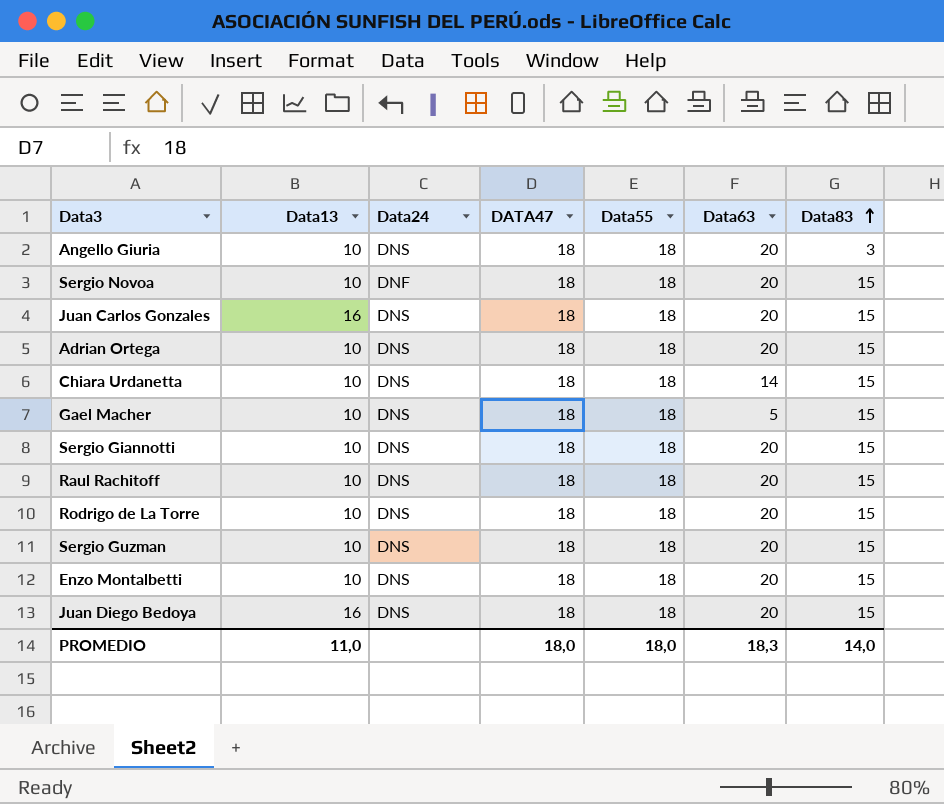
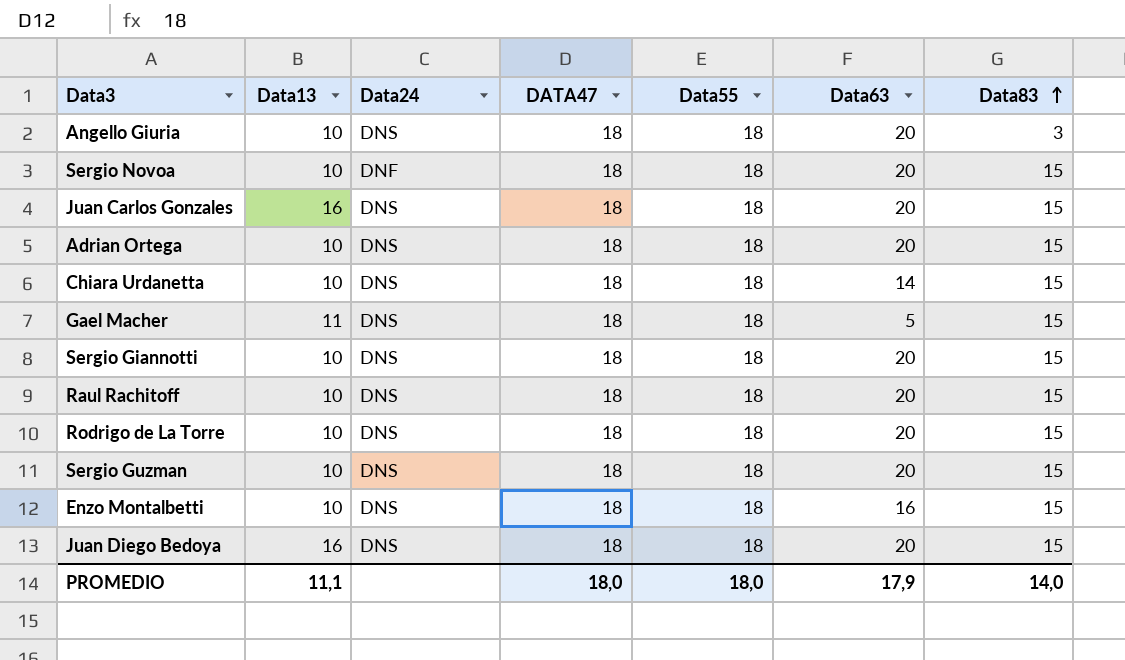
Gael Macher | Data13: 10 -> 11
Enzo Montalbetti | Data63: 20 -> 16
PROMEDIO | Data13: 11,0 -> 11,1
PROMEDIO | Data63: 18,3 -> 17,9

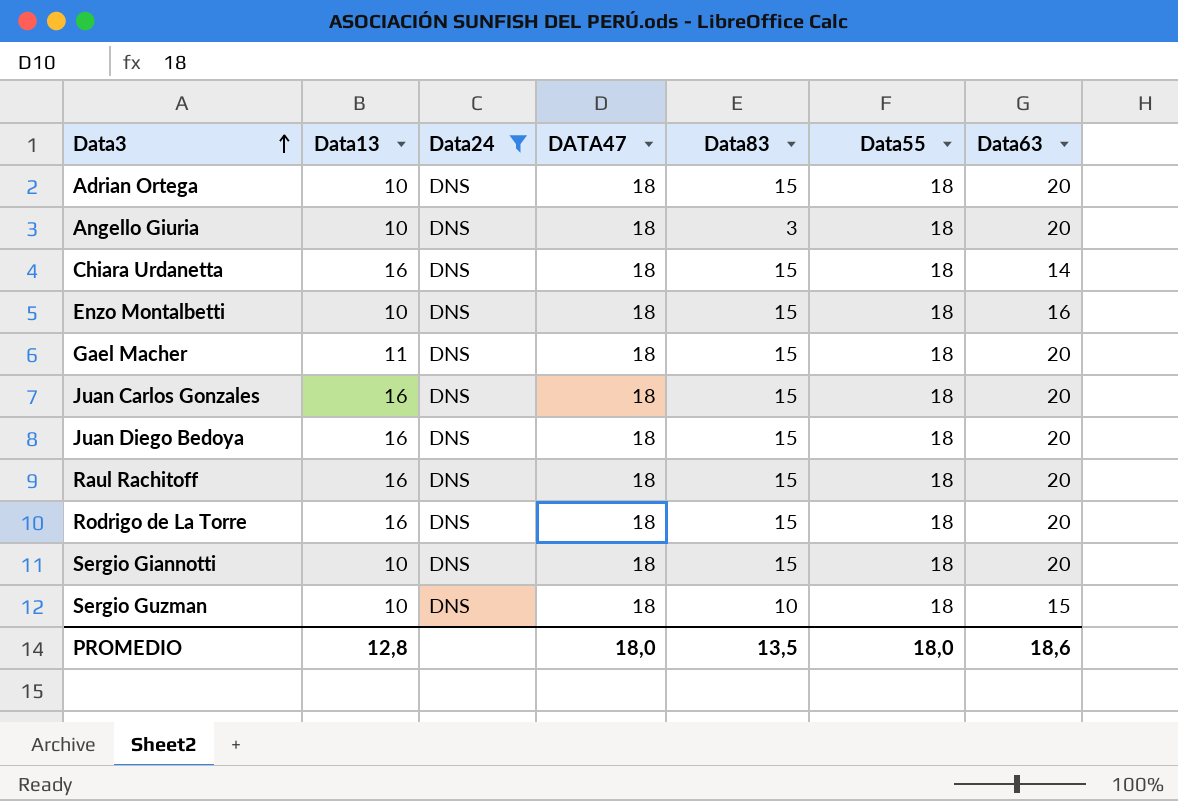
filter: none -> Data24 = DNS
row order: Data83 ascending -> Data3 ascending
column Data83 | position: 7 -> 5
Chiara Urdanetta | Data13: 10 -> 16
Gael Macher | Data63: 5 -> 20
Raul Rachitoff | Data13: 10 -> 16
Rodrigo de La Torre | Data13: 10 -> 16
Sergio Guzman | Data83: 15 -> 10
Sergio Guzman | Data63: 20 -> 15
PROMEDIO | Data13: 11,1 -> 12,8
PROMEDIO | Data83: 14,0 -> 13,5
PROMEDIO | Data63: 17,9 -> 18,6

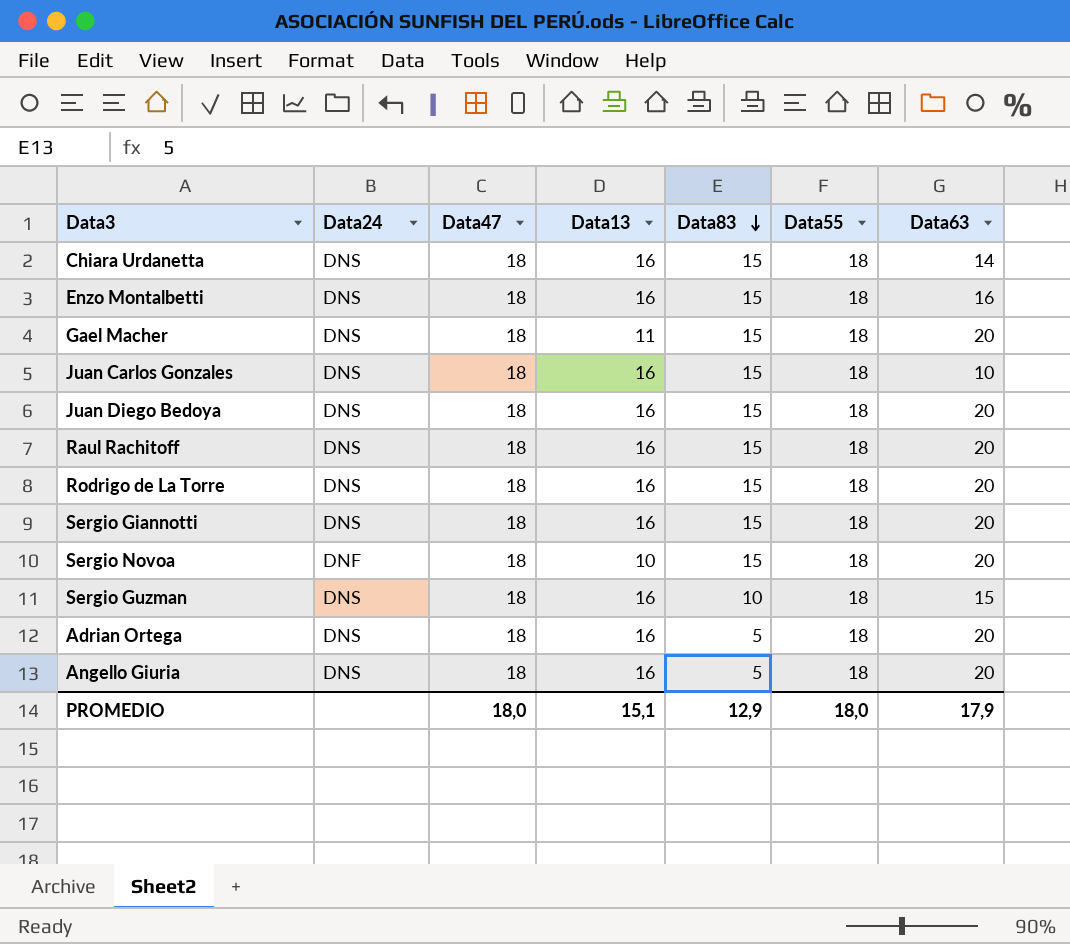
filter: Data24 = DNS -> none
row order: Data3 ascending -> Data83 descending
column name: DATA47 -> Data47
column Data13 | position: 2 -> 4
Enzo Montalbetti | Data13: 10 -> 16
Juan Carlos Gonzales | Data63: 20 -> 10
Sergio Giannotti | Data13: 10 -> 16
Sergio Guzman | Data13: 10 -> 16
Adrian Ortega | Data13: 10 -> 16
Adrian Ortega | Data83: 15 -> 5
Angello Giuria | Data13: 10 -> 16
Angello Giuria | Data83: 3 -> 5
PROMEDIO | Data13: 12,8 -> 15,1
PROMEDIO | Data83: 13,5 -> 12,9
PROMEDIO | Data63: 18,6 -> 17,9

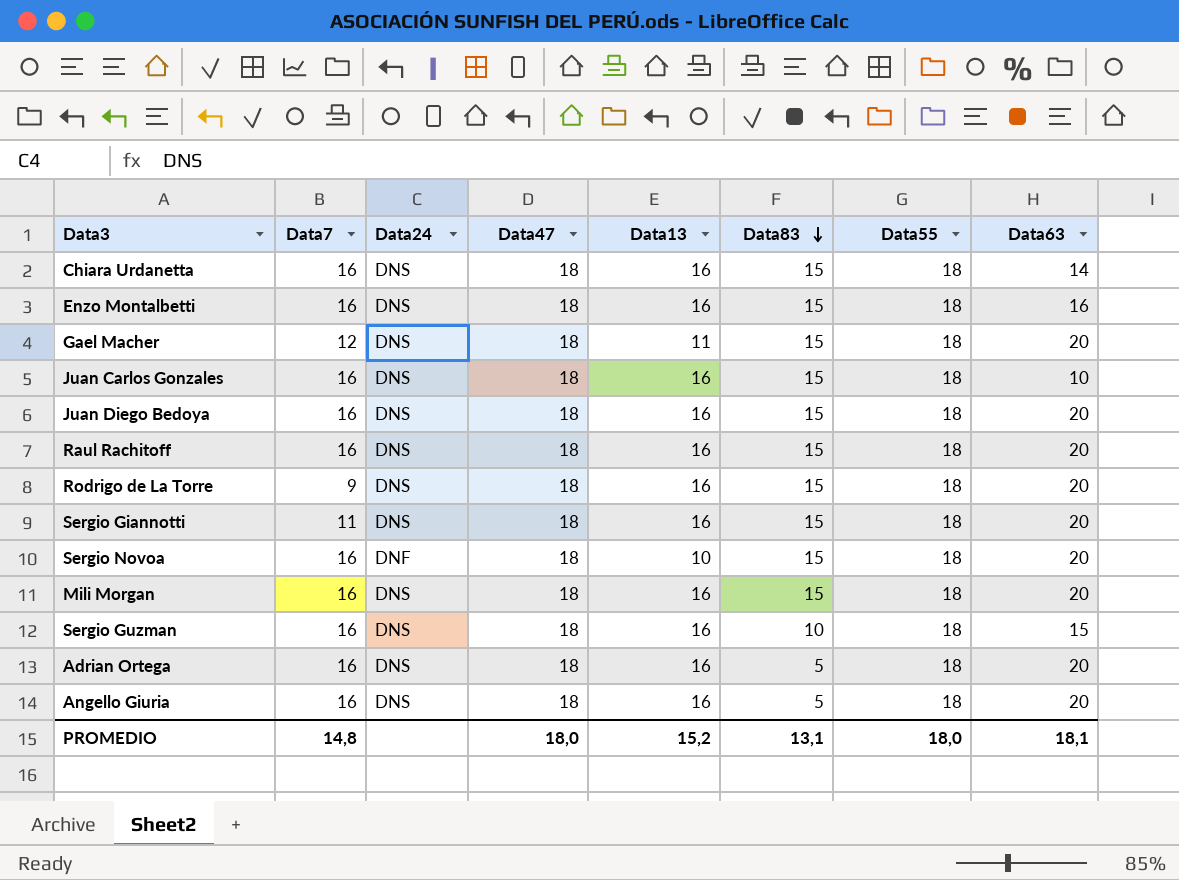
column Data7 | position: none -> 2
row Mili Morgan: none -> 16 | DNS | 18 | 16 | 15 | 18 | 20
PROMEDIO | Data13: 15,1 -> 15,2
PROMEDIO | Data83: 12,9 -> 13,1
PROMEDIO | Data63: 17,9 -> 18,1

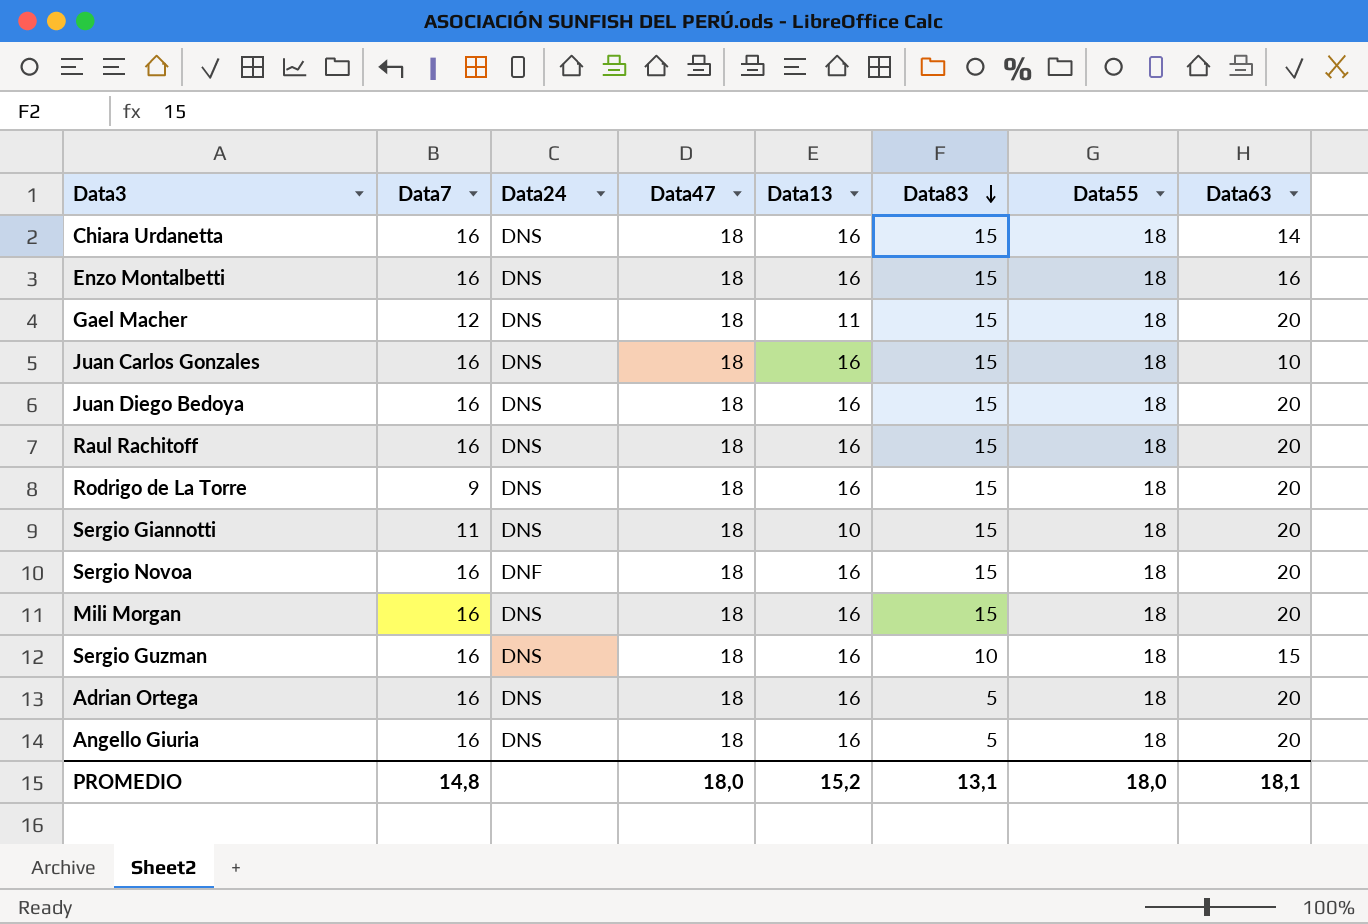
Sergio Giannotti | Data13: 16 -> 10
Sergio Novoa | Data13: 10 -> 16

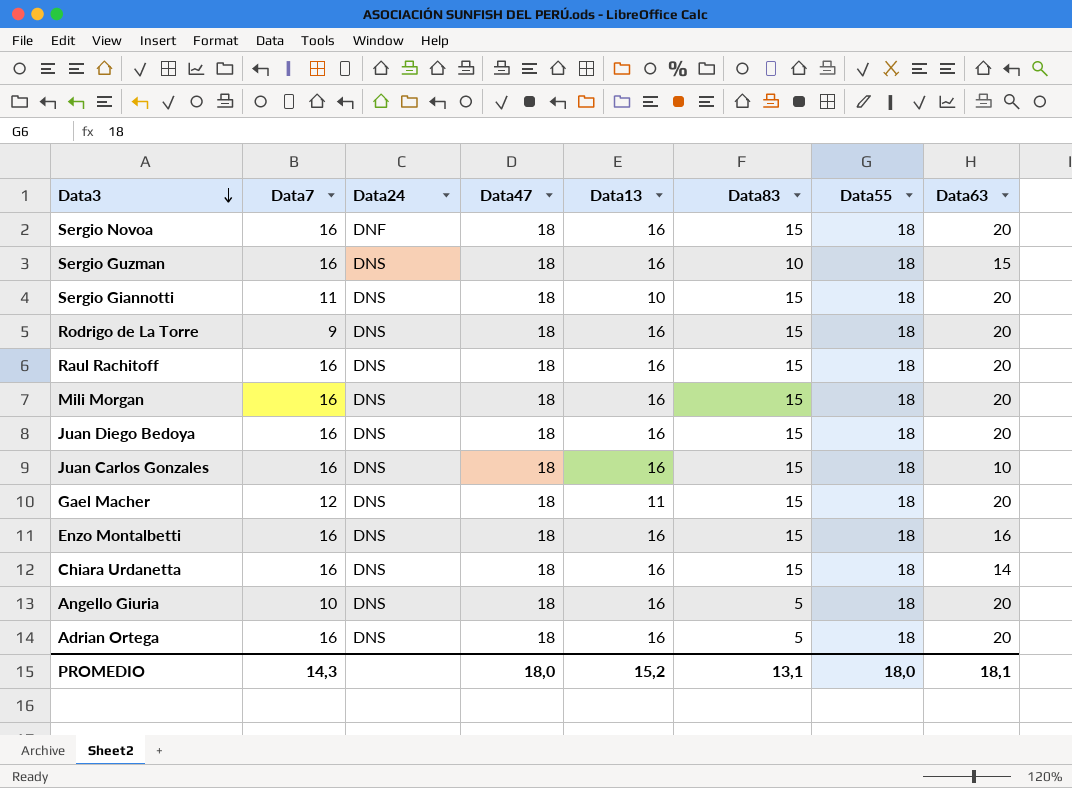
row order: Data83 descending -> Data3 descending
Angello Giuria | Data7: 16 -> 10
PROMEDIO | Data7: 14,8 -> 14,3

